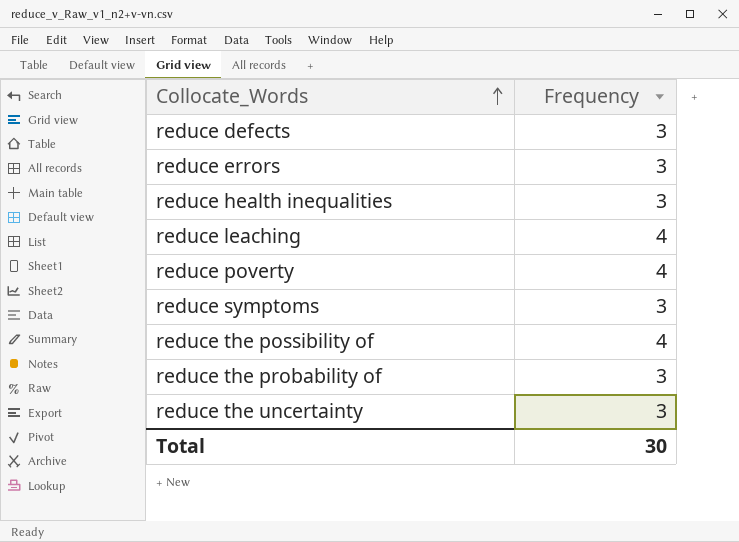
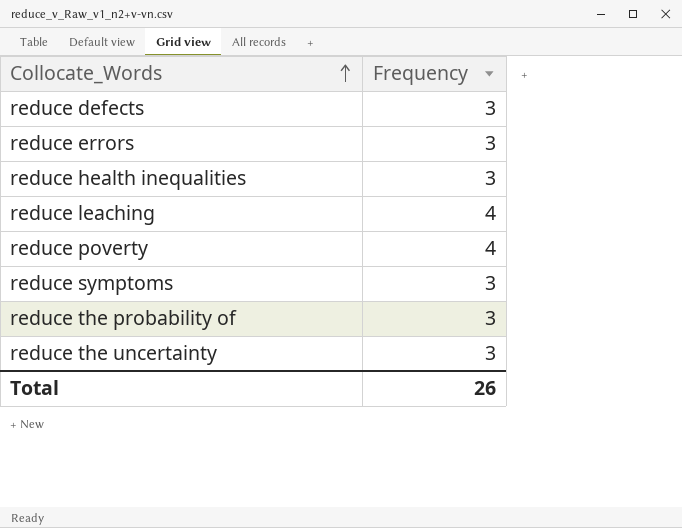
row reduce the possibility of: 4 -> none
Total | Frequency: 30 -> 26

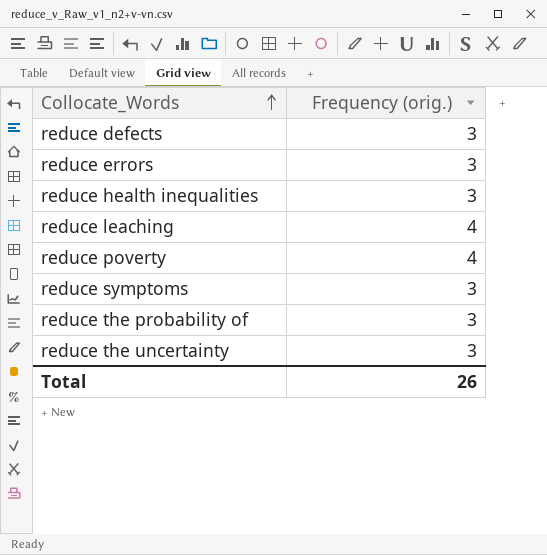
column name: Frequency -> Frequency (orig.)

